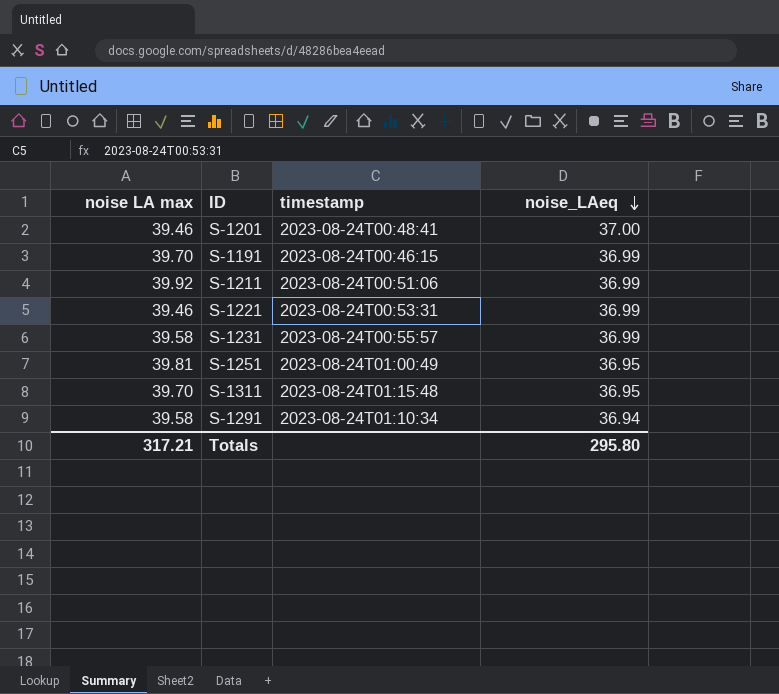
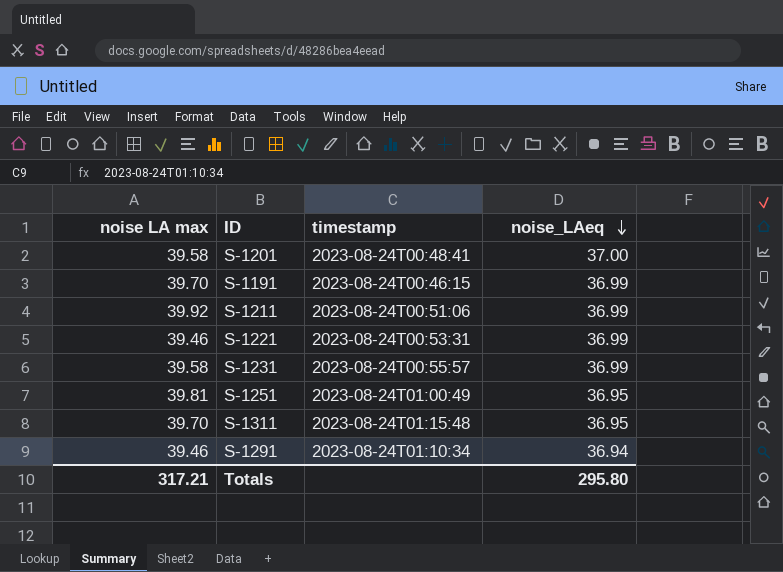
S-1201 | noise LA max: 39.46 -> 39.58
S-1291 | noise LA max: 39.58 -> 39.46

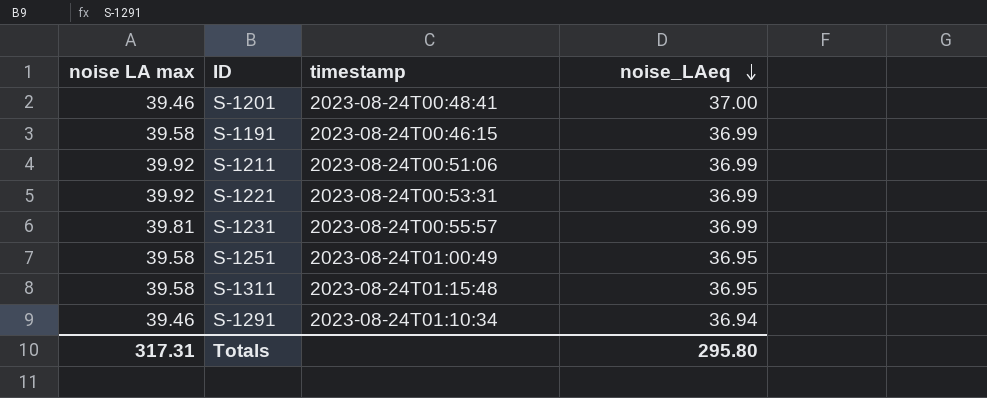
S-1201 | noise LA max: 39.58 -> 39.46
S-1191 | noise LA max: 39.70 -> 39.58
S-1221 | noise LA max: 39.46 -> 39.92
S-1231 | noise LA max: 39.58 -> 39.81
S-1251 | noise LA max: 39.81 -> 39.58
S-1311 | noise LA max: 39.70 -> 39.58
Totals | noise LA max: 317.21 -> 317.31

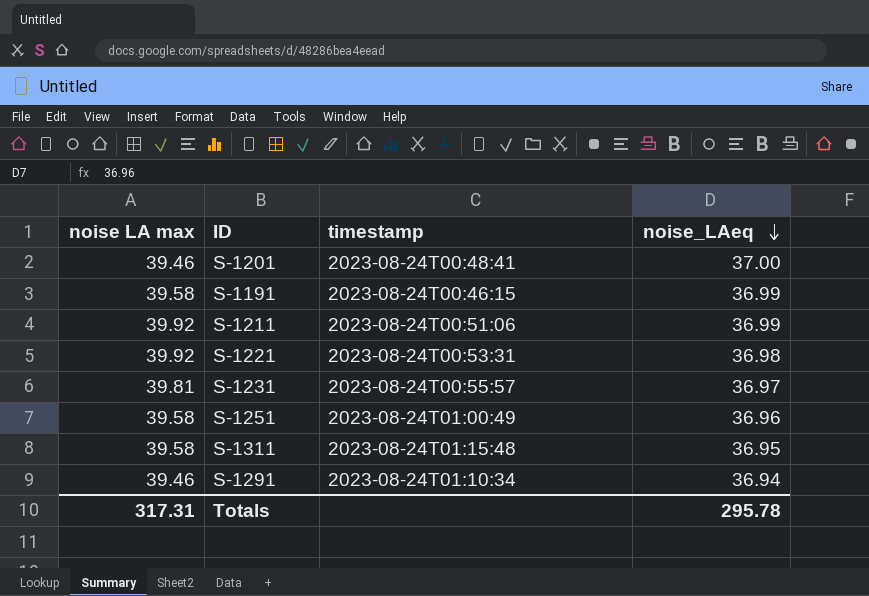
S-1221 | noise_LAeq: 36.99 -> 36.98
S-1231 | noise_LAeq: 36.99 -> 36.97
S-1251 | noise_LAeq: 36.95 -> 36.96
Totals | noise_LAeq: 295.80 -> 295.78

